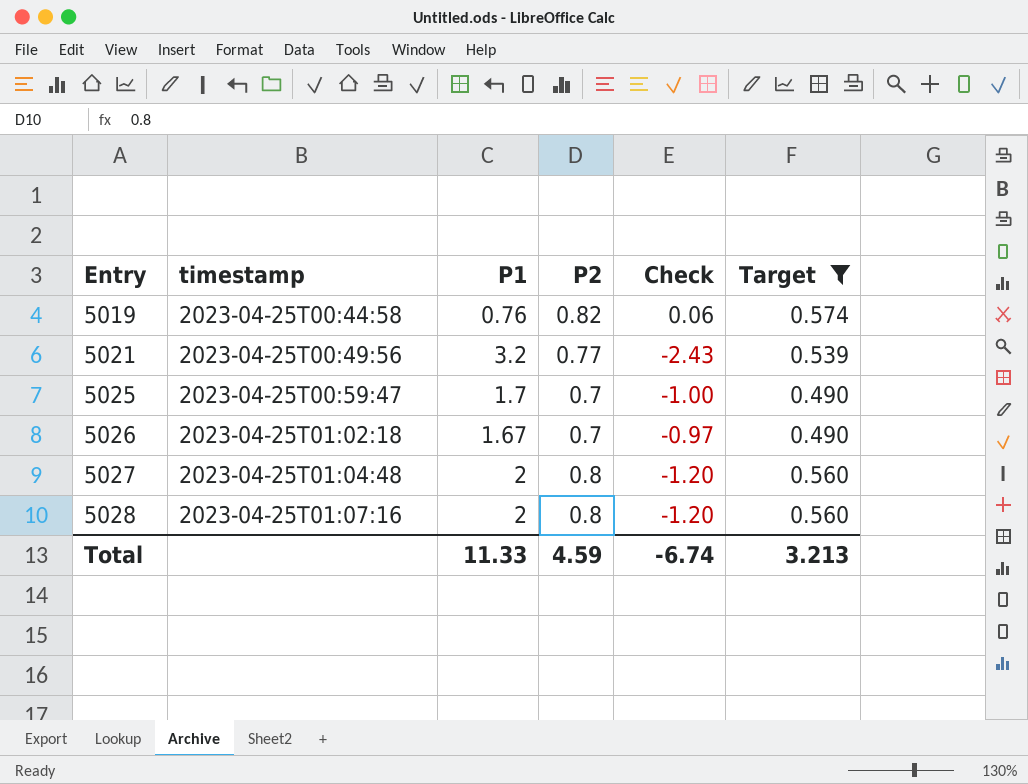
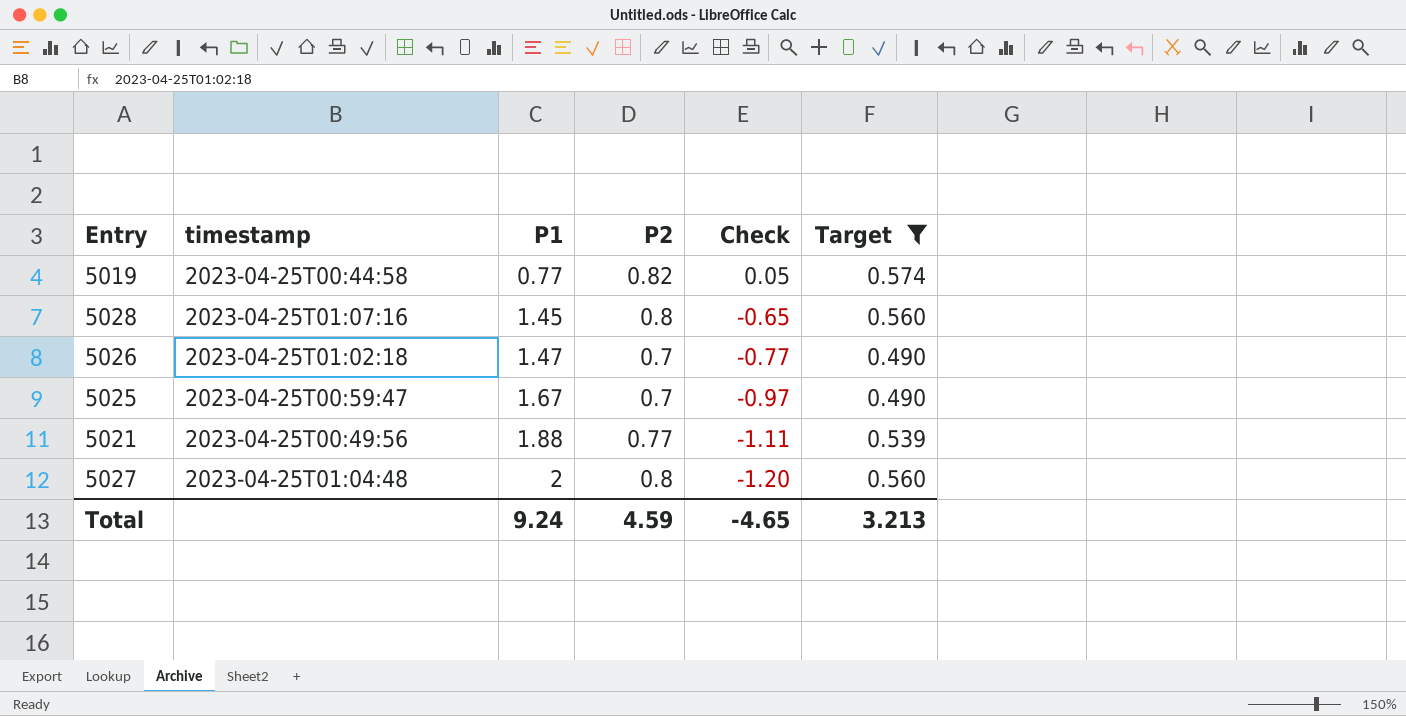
row order: Entry ascending -> P1 ascending
5019 | P1: 0.76 -> 0.77
5019 | Check: 0.06 -> 0.05
5028 | P1: 2 -> 1.45
5028 | Check: -1.20 -> -0.65
5026 | P1: 1.67 -> 1.47
5026 | Check: -0.97 -> -0.77
5025 | P1: 1.7 -> 1.67
5025 | Check: -1.00 -> -0.97
5021 | P1: 3.2 -> 1.88
5021 | Check: -2.43 -> -1.11
Total | P1: 11.33 -> 9.24
Total | Check: -6.74 -> -4.65

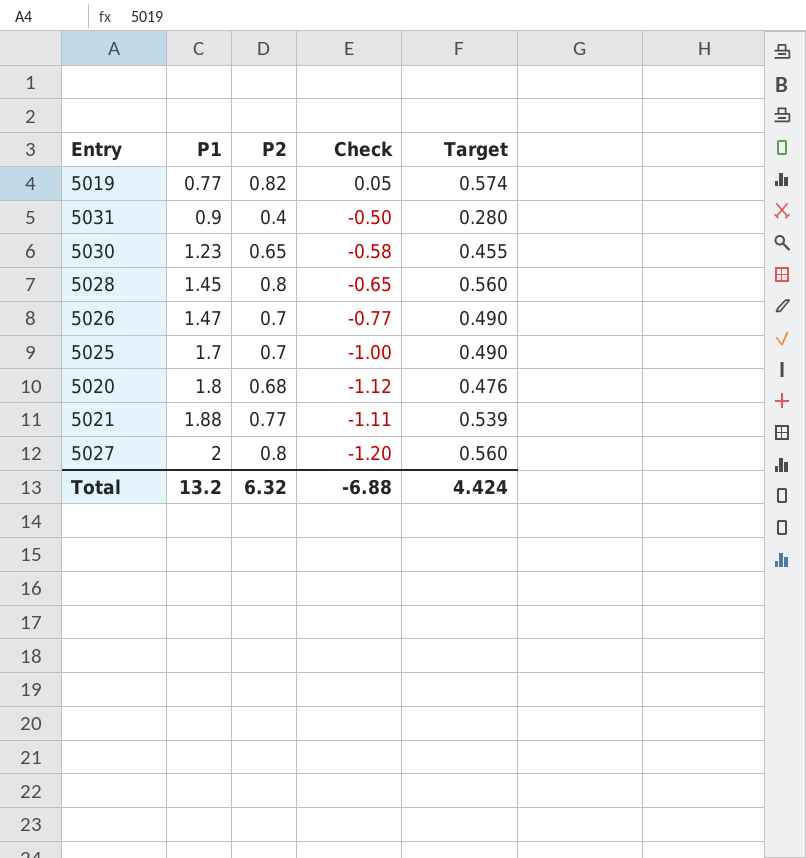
filter: Target >= 0.490 -> none
column timestamp | position: 2 -> none
5025 | P1: 1.67 -> 1.7
5025 | Check: -0.97 -> -1.00
Total | P1: 9.24 -> 13.2
Total | P2: 4.59 -> 6.32
Total | Check: -4.65 -> -6.88
Total | Target: 3.213 -> 4.424

